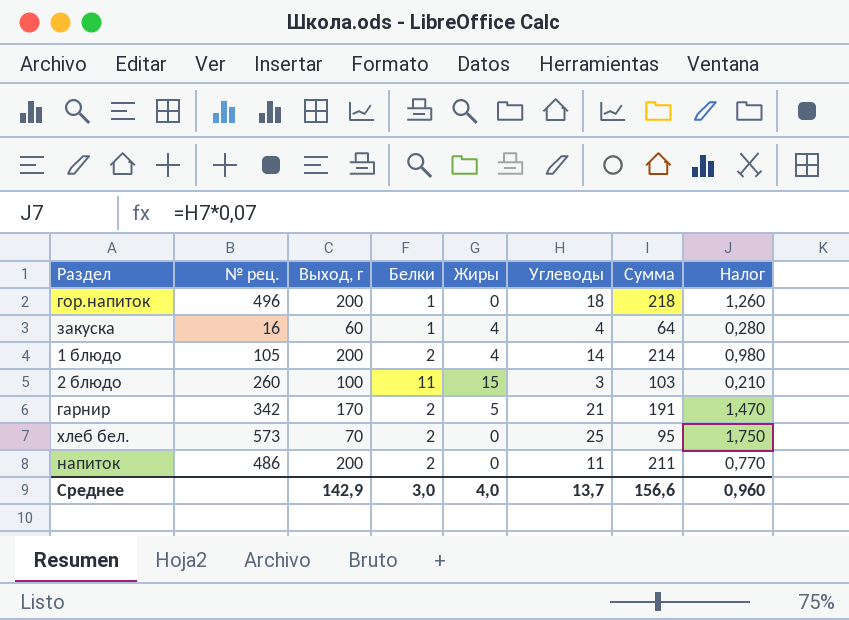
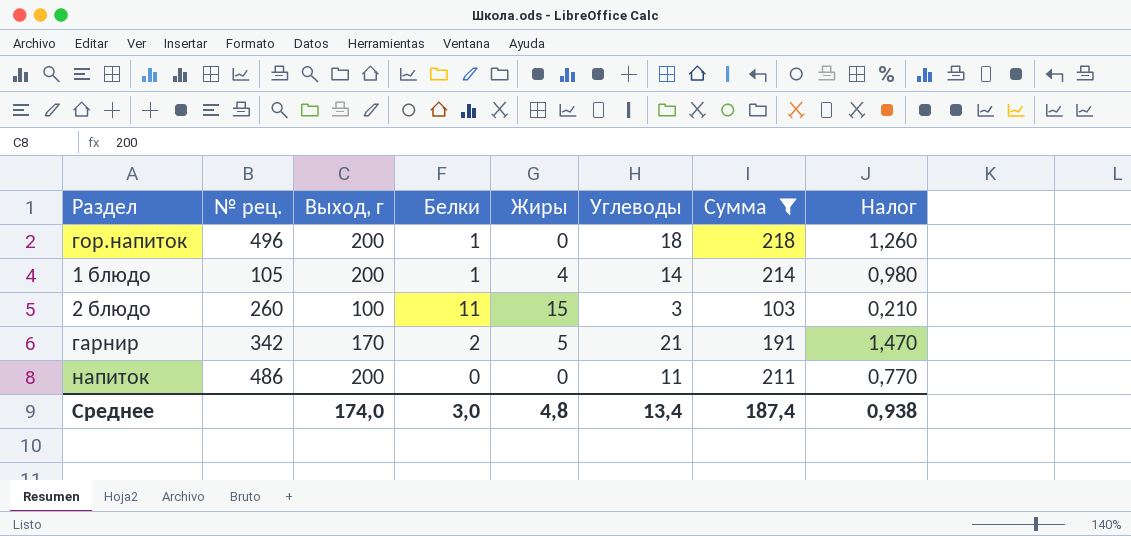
filter: none -> Сумма >= 103
1 блюдо | Белки: 2 -> 1
напиток | Белки: 2 -> 0
Среднее | Выход, г: 142,9 -> 174,0
Среднее | Жиры: 4,0 -> 4,8
Среднее | Углеводы: 13,7 -> 13,4
Среднее | Сумма: 156,6 -> 187,4
Среднее | Налог: 0,960 -> 0,938

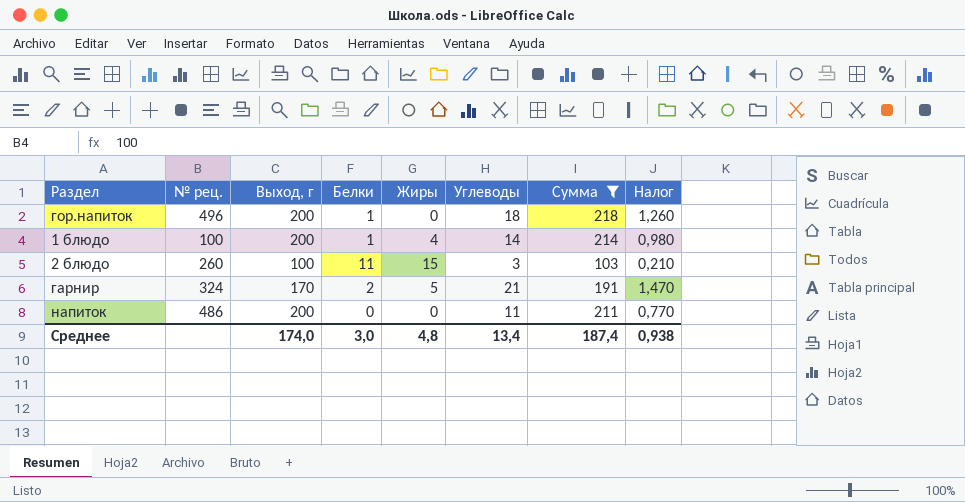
1 блюдо | № рец.: 105 -> 100
гарнир | № рец.: 342 -> 324

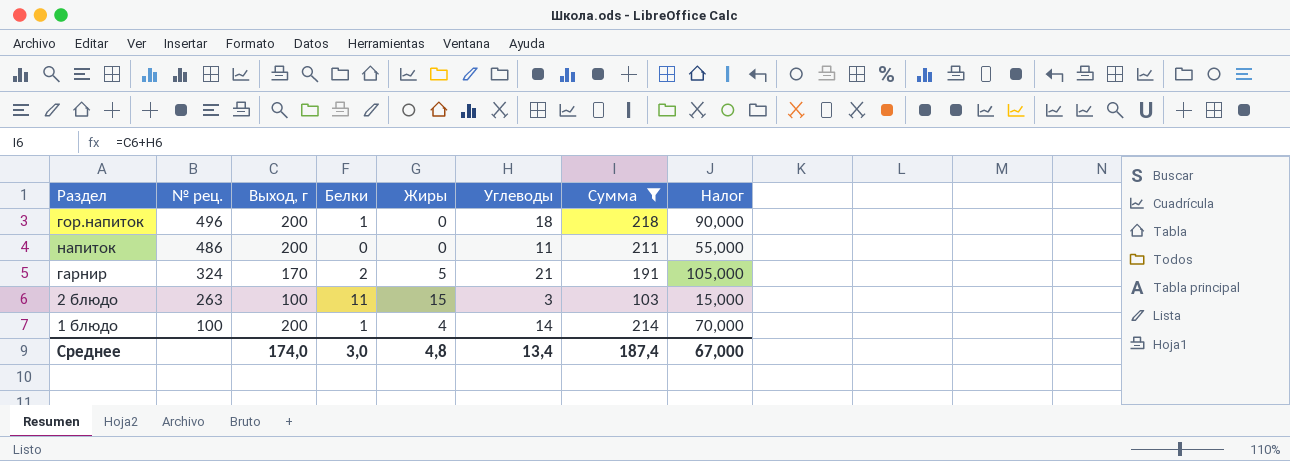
row order: none -> № рец. descending
column Налог | formula: [Углеводы] * 0,07 -> [Углеводы] * 5
2 блюдо | № рец.: 260 -> 263
Среднее | Налог: 0,938 -> 67,000

